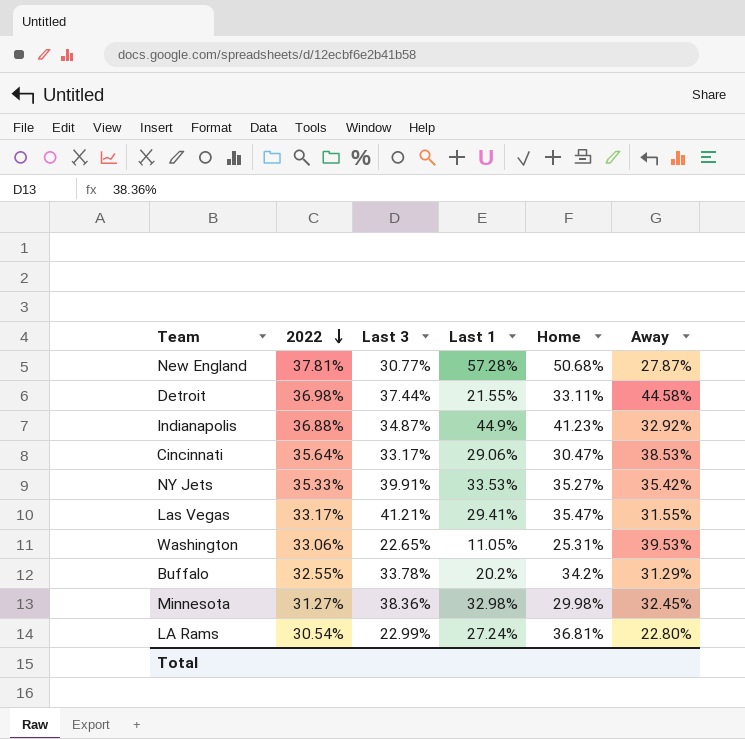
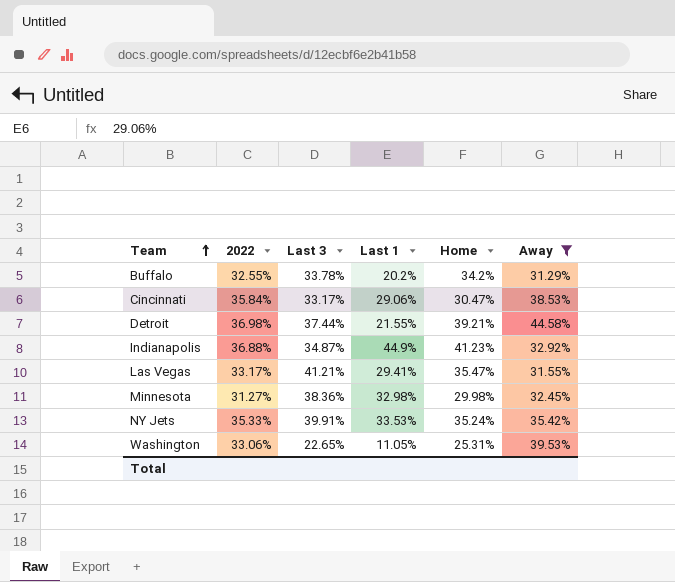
filter: none -> Away >= 31.29%
row order: 2022 descending -> Team ascending
Cincinnati | 2022: 35.64% -> 35.84%
Detroit | Home: 33.11% -> 39.21%
NY Jets | Home: 35.27% -> 35.24%

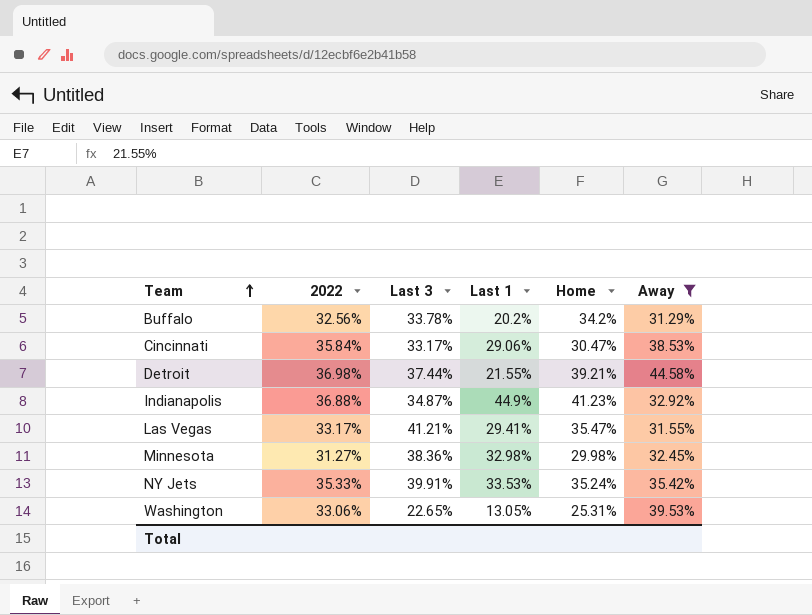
Buffalo | 2022: 32.55% -> 32.56%
Washington | Last 1: 11.05% -> 13.05%

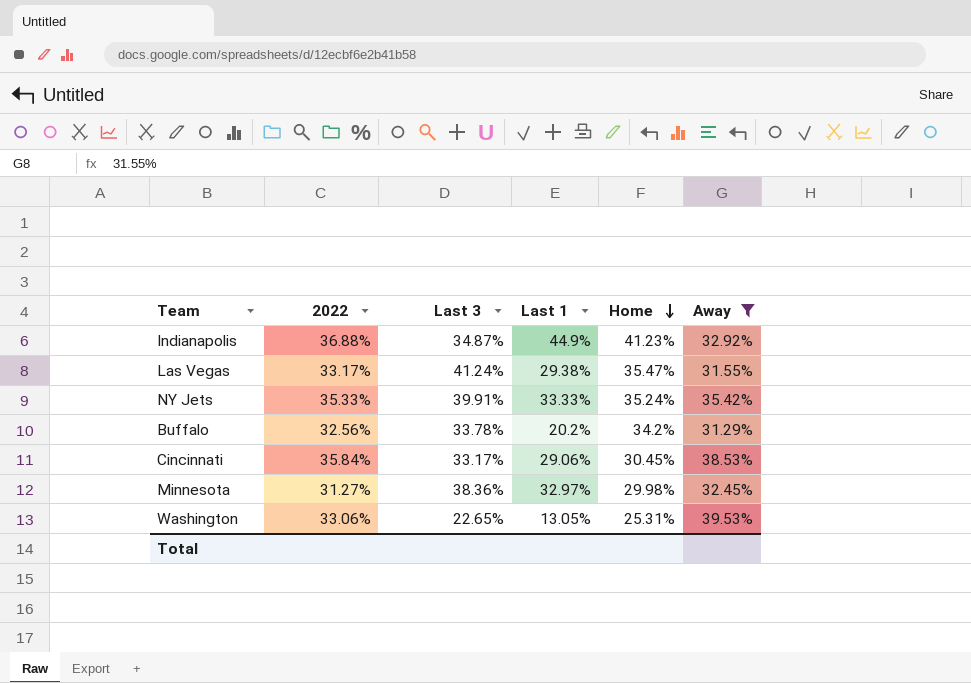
row order: Team ascending -> Home descending
row Detroit: 36.98% | 37.44% | 21.55% | 39.21% | 44.58% -> none
Las Vegas | Last 3: 41.21% -> 41.24%
Las Vegas | Last 1: 29.41% -> 29.38%
NY Jets | Last 1: 33.53% -> 33.33%
Cincinnati | Home: 30.47% -> 30.45%
Minnesota | Last 1: 32.98% -> 32.97%

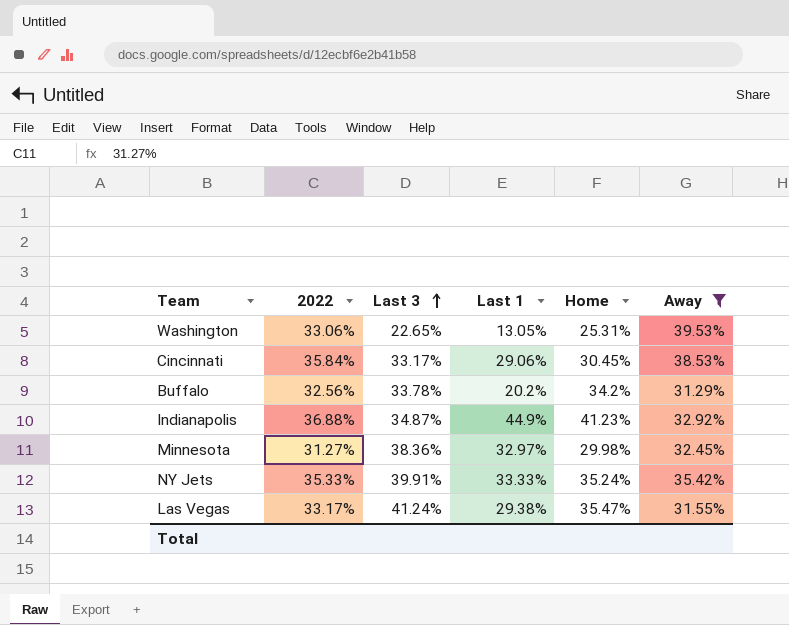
row order: Home descending -> Last 3 ascending

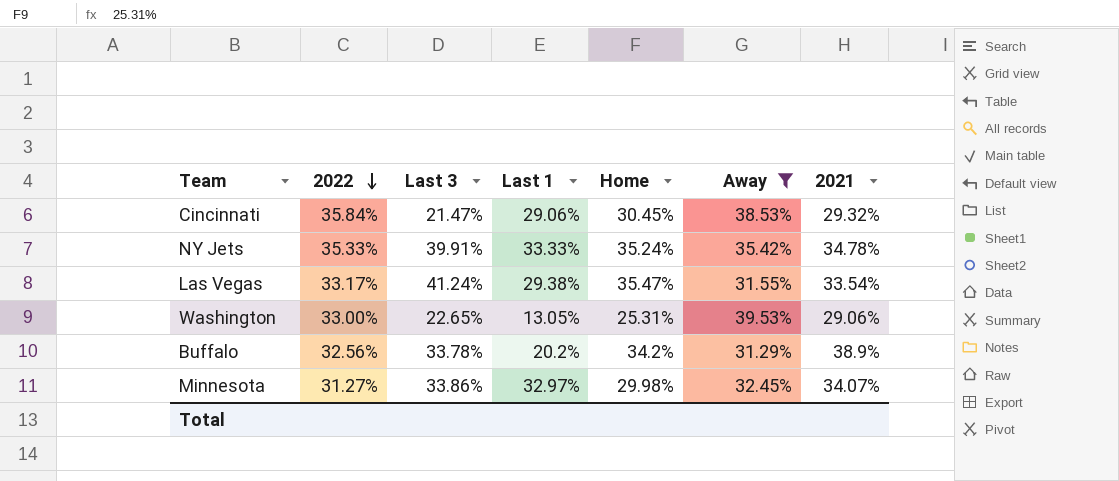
row order: Last 3 ascending -> 2022 descending
column 2021 | position: none -> 7
row Indianapolis: 36.88% | 34.87% | 44.9% | 41.23% | 32.92% -> none
Cincinnati | Last 3: 33.17% -> 21.47%
Washington | 2022: 33.06% -> 33.00%
Minnesota | Last 3: 38.36% -> 33.86%

